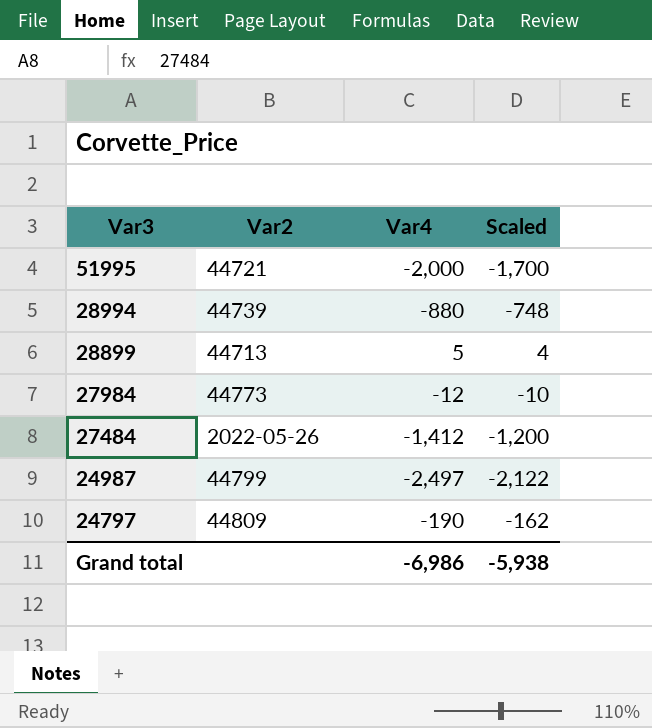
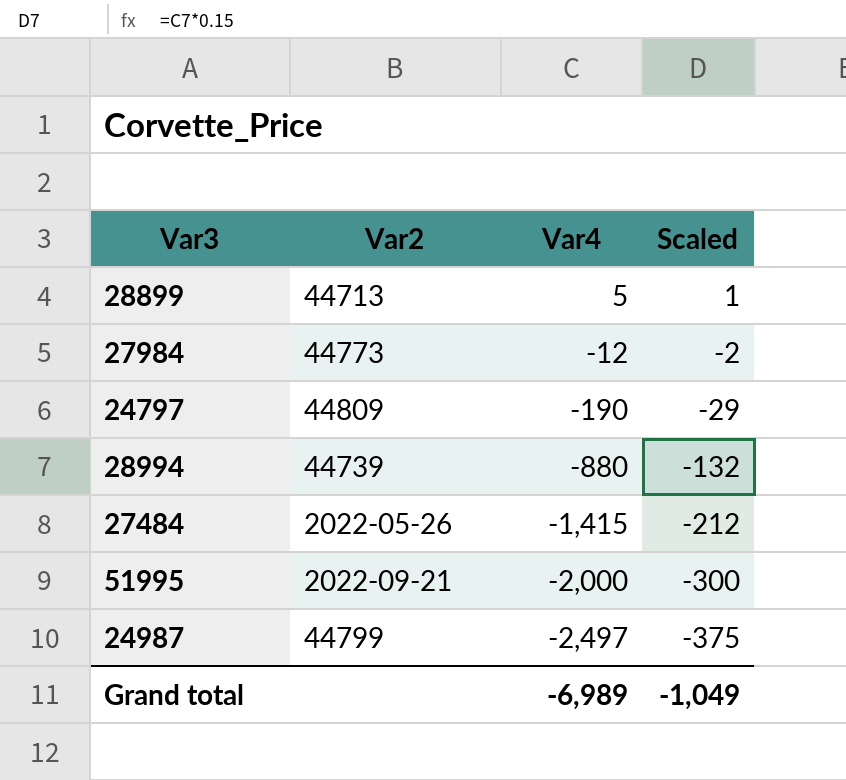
row order: Var3 descending -> Var4 descending
column Scaled | formula: [Var4] * 0.85 -> [Var4] * 0.15
27484 | Var4: -1,412 -> -1,415
51995 | Var2: 44721 -> 2022-09-21
Grand total | Var4: -6,986 -> -6,989
Grand total | Scaled: -5,938 -> -1,049

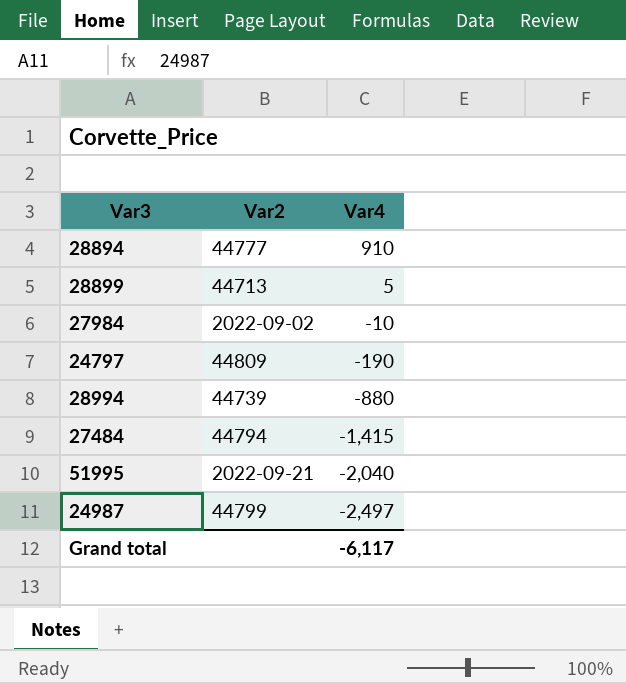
column Scaled | formula: [Var4] * 0.15 -> none
row 28894: none -> 44777 | 910
27984 | Var2: 44773 -> 2022-09-02
27984 | Var4: -12 -> -10
27484 | Var2: 2022-05-26 -> 44794
51995 | Var4: -2,000 -> -2,040
Grand total | Var4: -6,989 -> -6,117

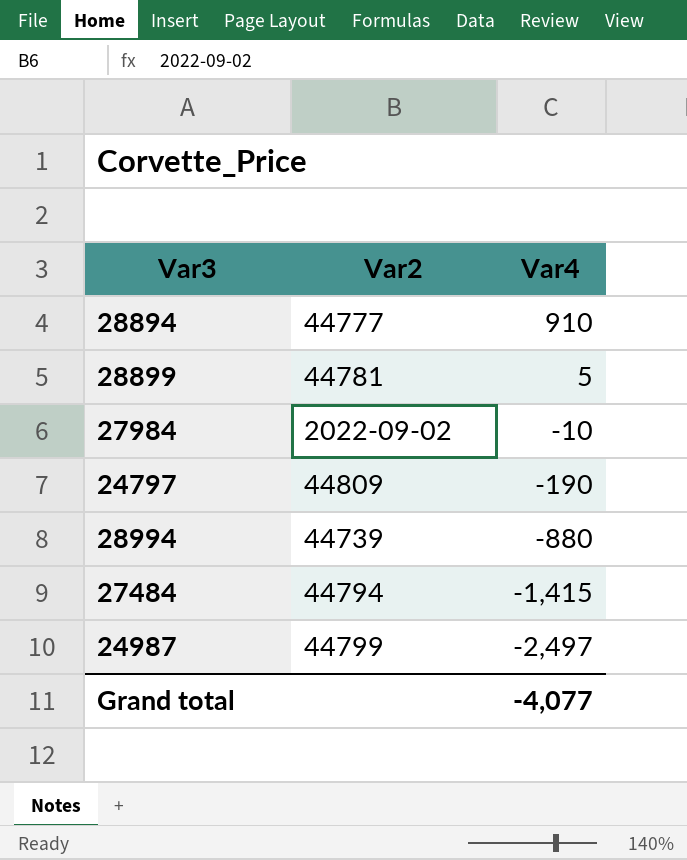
row 51995: 2022-09-21 | -2,040 -> none
28899 | Var2: 44713 -> 44781
Grand total | Var4: -6,117 -> -4,077

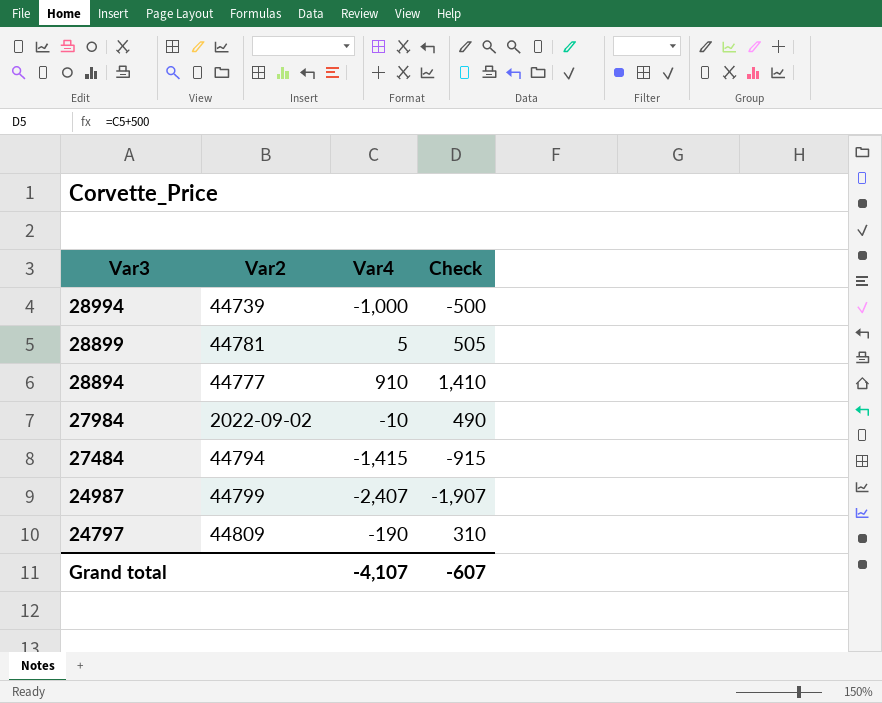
row order: Var4 descending -> Var3 descending
column Check | formula: none -> [Var4] + 500
28994 | Var4: -880 -> -1,000
24987 | Var4: -2,497 -> -2,407
Grand total | Var4: -4,077 -> -4,107

